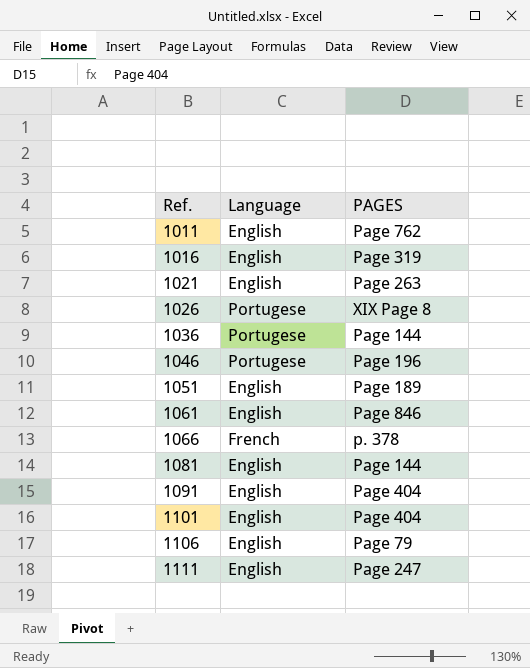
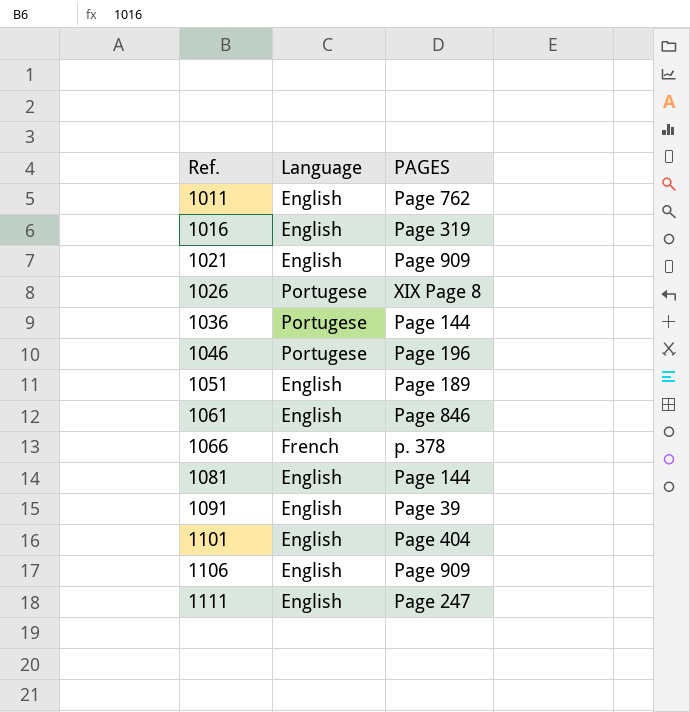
1021 | PAGES: Page 263 -> Page 909
1091 | PAGES: Page 404 -> Page 39
1106 | PAGES: Page 79 -> Page 909

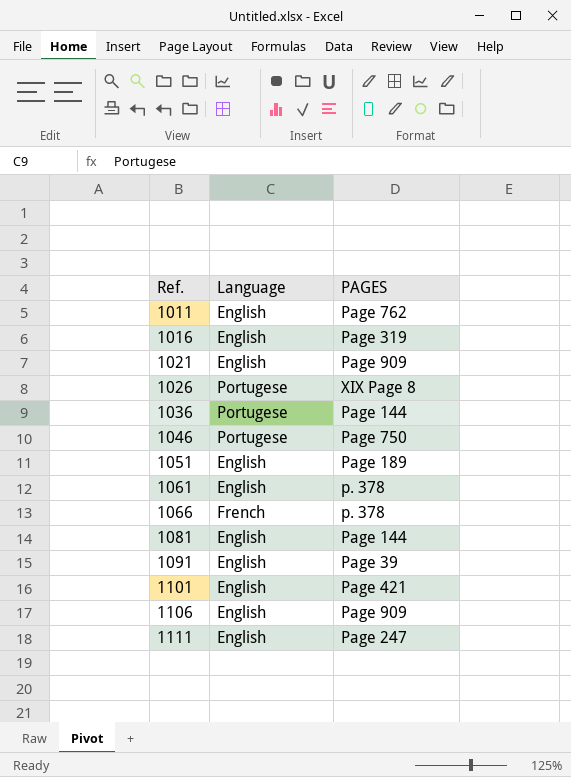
1046 | PAGES: Page 196 -> Page 750
1061 | PAGES: Page 846 -> p. 378
1101 | PAGES: Page 404 -> Page 421

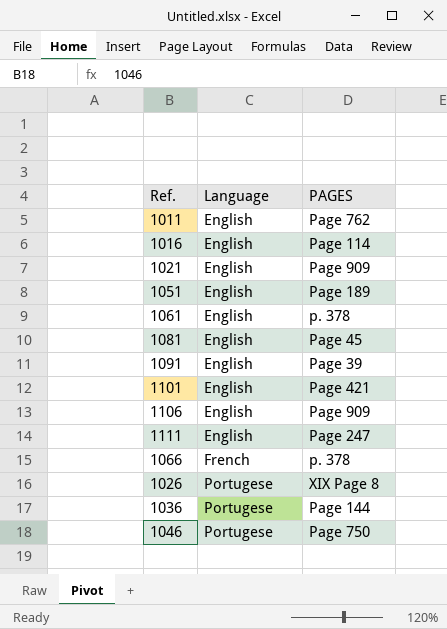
row order: Ref. ascending -> Language ascending
1016 | PAGES: Page 319 -> Page 114
1081 | PAGES: Page 144 -> Page 45

